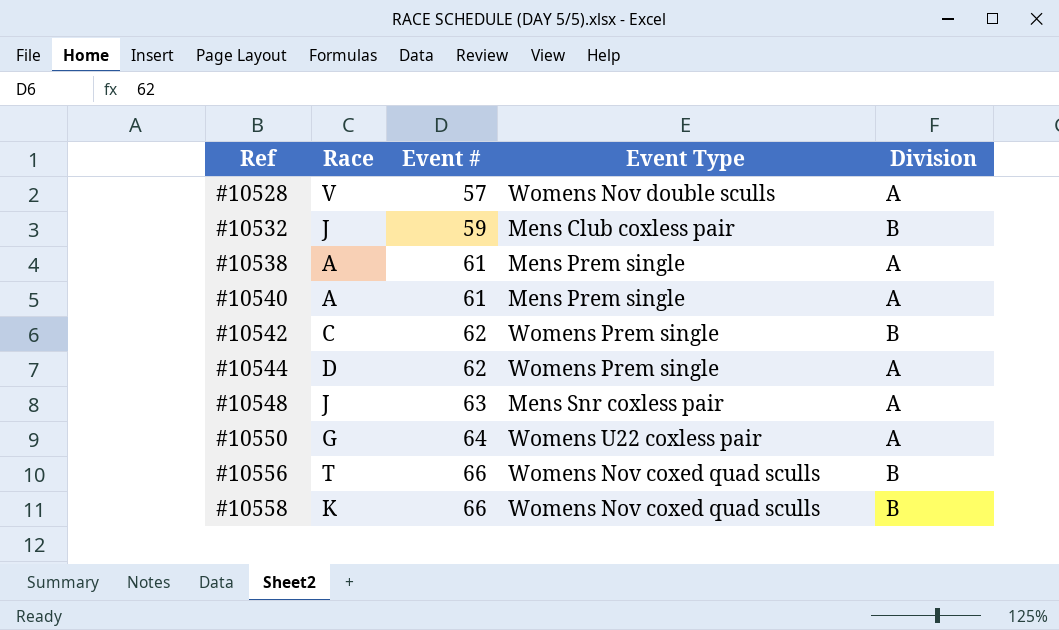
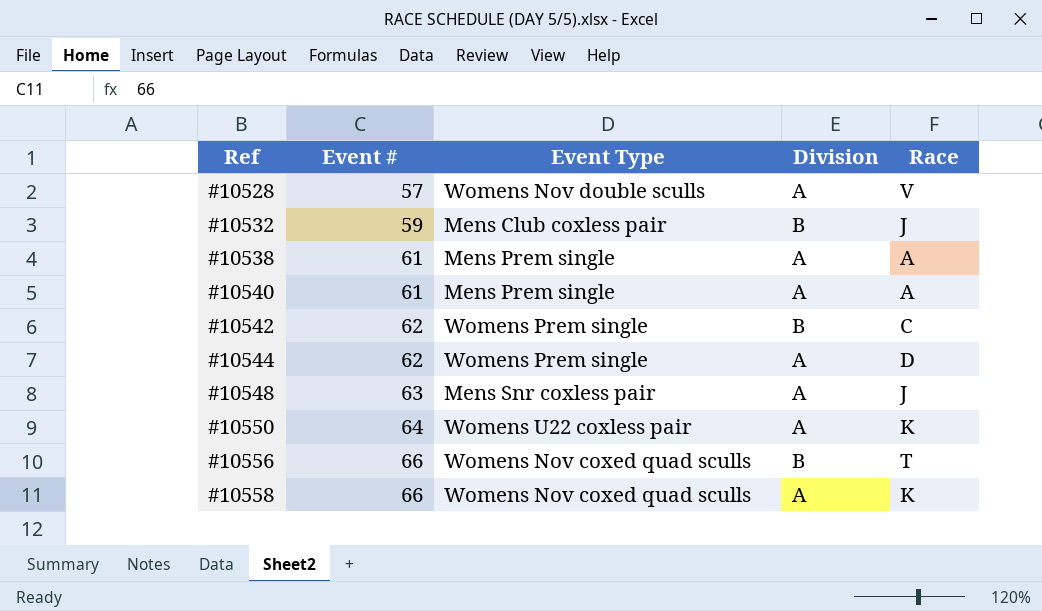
column Race | position: 2 -> 5
#10550 | Race: G -> K
#10558 | Division: B -> A

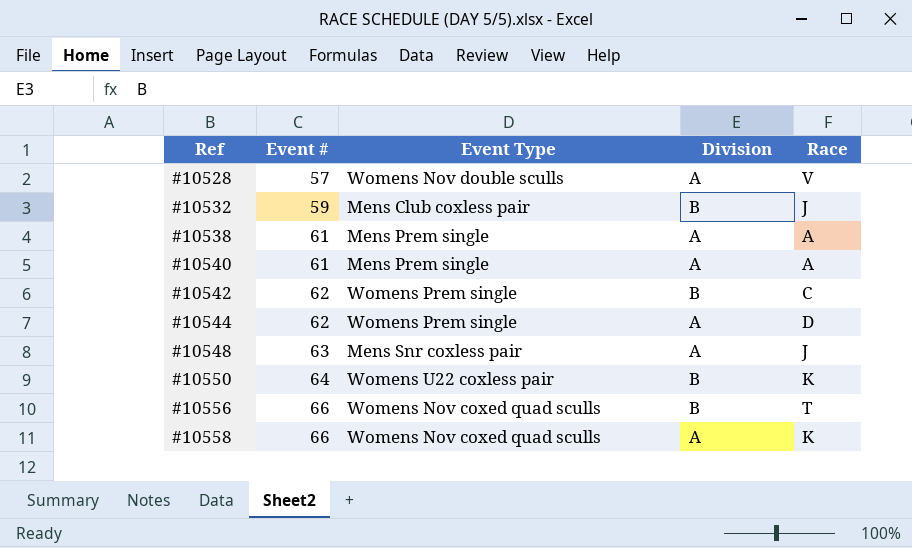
#10550 | Division: A -> B

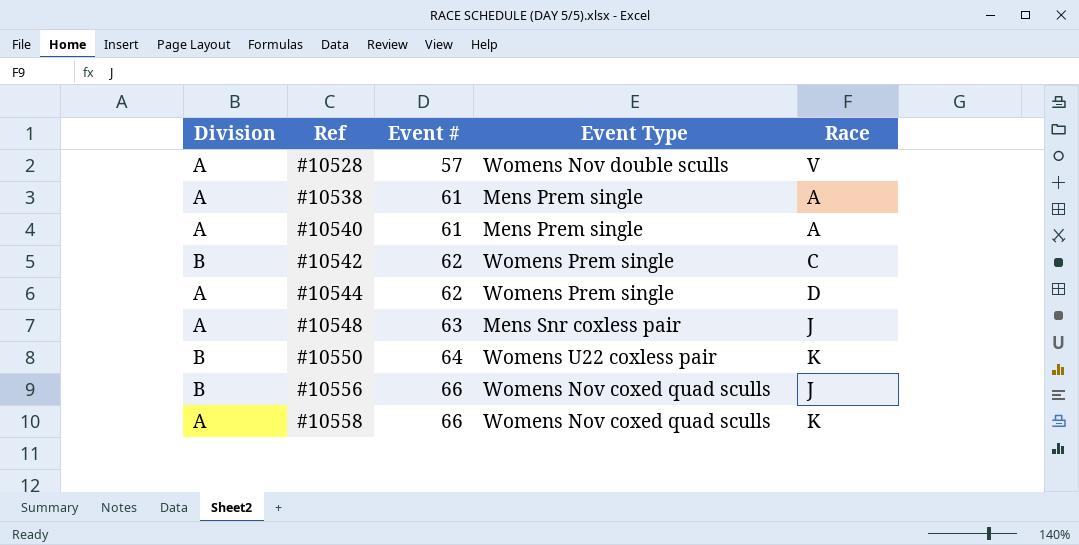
column Division | position: 4 -> 1
row #10532: 59 | Mens Club coxless pair | B | J -> none
#10556 | Race: T -> J

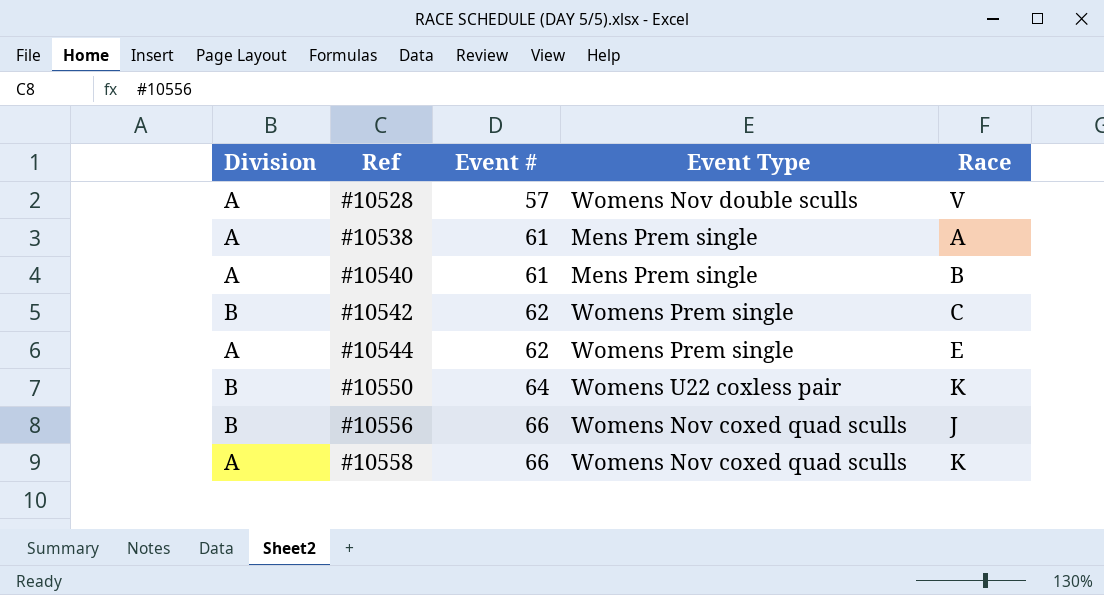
row #10548: A | 63 | Mens Snr coxless pair | J -> none
#10540 | Race: A -> B
#10544 | Race: D -> E

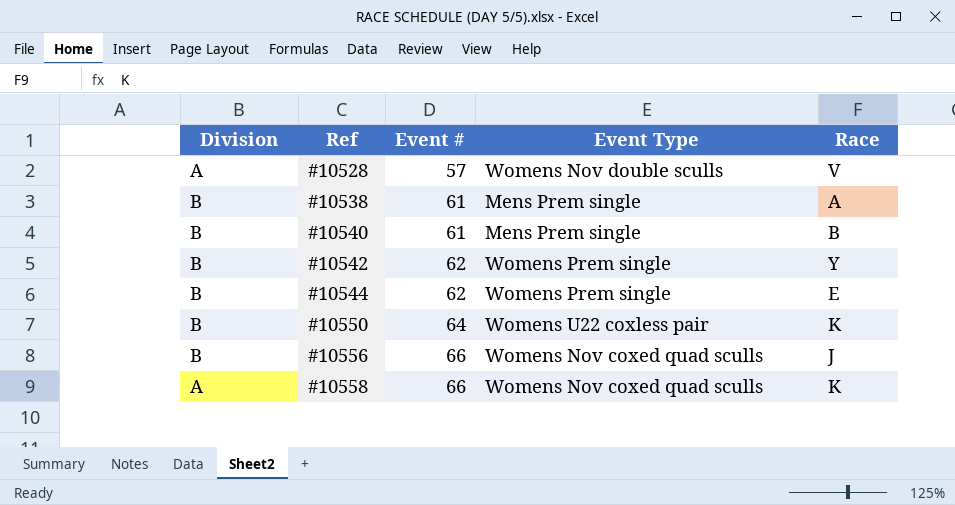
#10538 | Division: A -> B
#10540 | Division: A -> B
#10542 | Race: C -> Y
#10544 | Division: A -> B

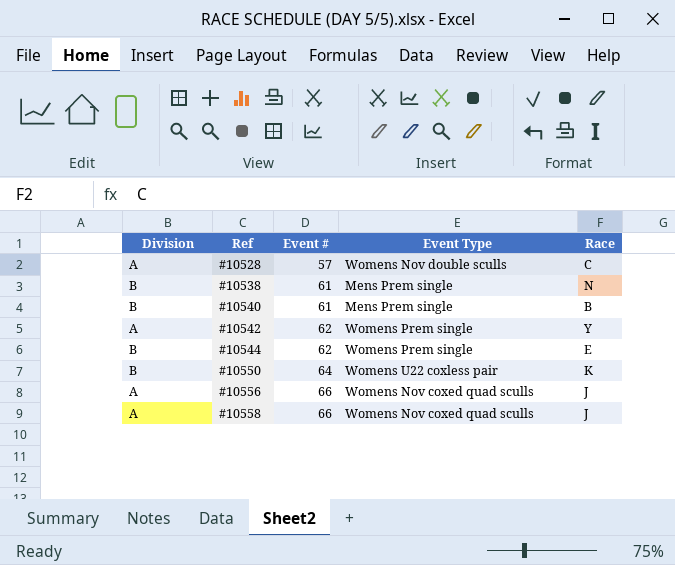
#10528 | Race: V -> C
#10538 | Race: A -> N
#10542 | Division: B -> A
#10556 | Division: B -> A
#10558 | Race: K -> J

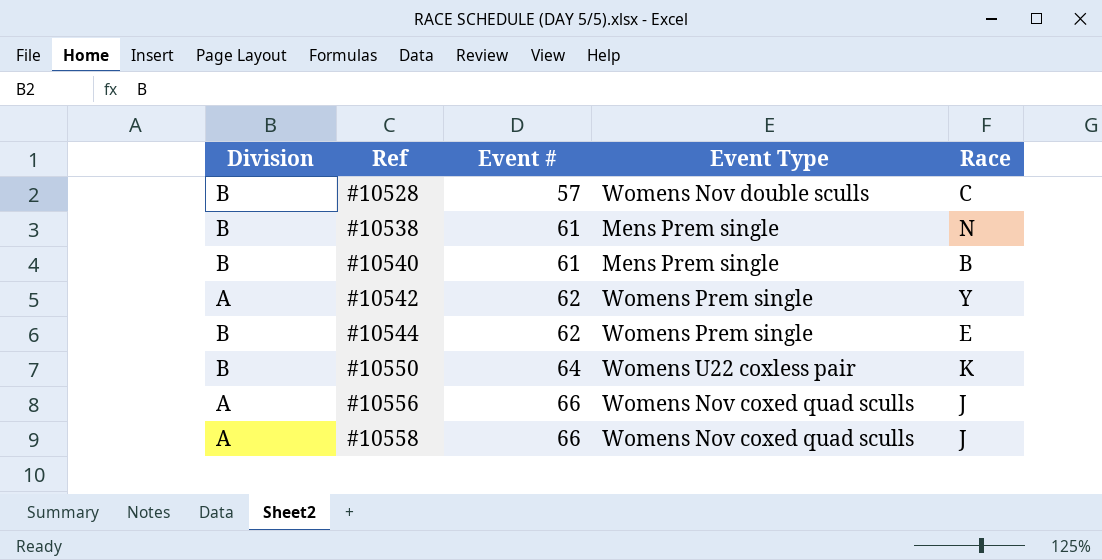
#10528 | Division: A -> B

